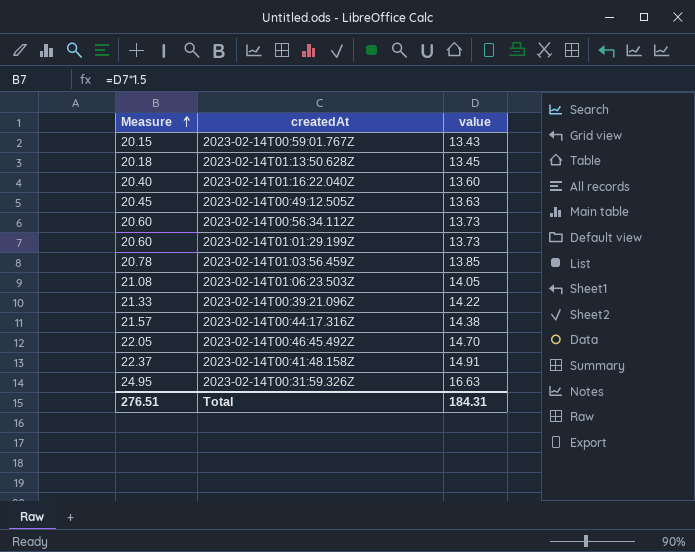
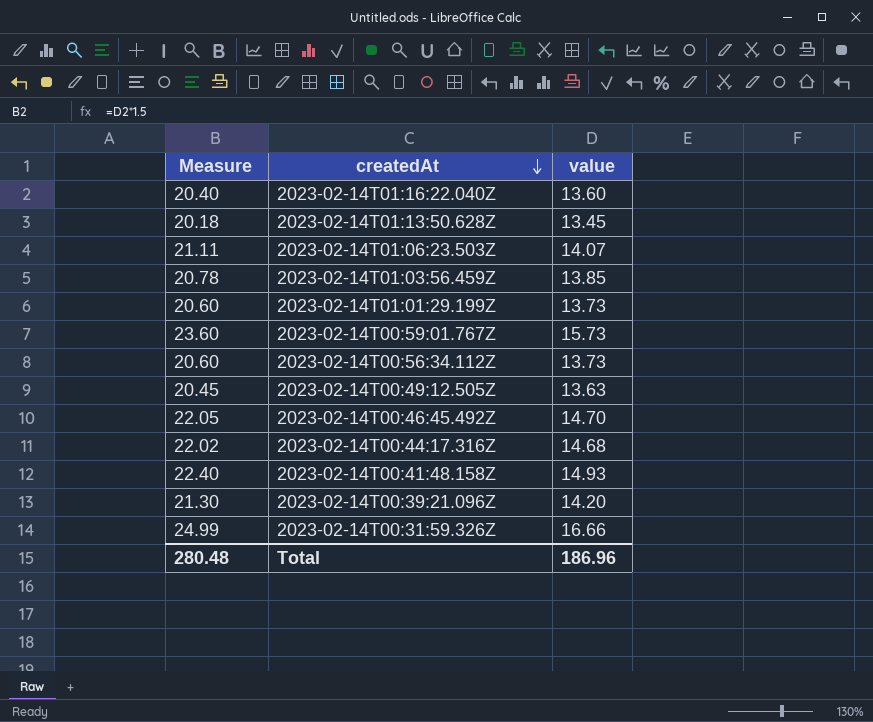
row order: Measure ascending -> createdAt descending
2023-02-14T01:06:23.503Z | Measure: 21.08 -> 21.11
2023-02-14T01:06:23.503Z | value: 14.05 -> 14.07
2023-02-14T00:59:01.767Z | Measure: 20.15 -> 23.60
2023-02-14T00:59:01.767Z | value: 13.43 -> 15.73
2023-02-14T00:44:17.316Z | Measure: 21.57 -> 22.02
2023-02-14T00:44:17.316Z | value: 14.38 -> 14.68
2023-02-14T00:41:48.158Z | Measure: 22.37 -> 22.40
2023-02-14T00:41:48.158Z | value: 14.91 -> 14.93
2023-02-14T00:39:21.096Z | Measure: 21.33 -> 21.30
2023-02-14T00:39:21.096Z | value: 14.22 -> 14.20
2023-02-14T00:31:59.326Z | Measure: 24.95 -> 24.99
2023-02-14T00:31:59.326Z | value: 16.63 -> 16.66
Total | Measure: 276.51 -> 280.48
Total | value: 184.31 -> 186.96

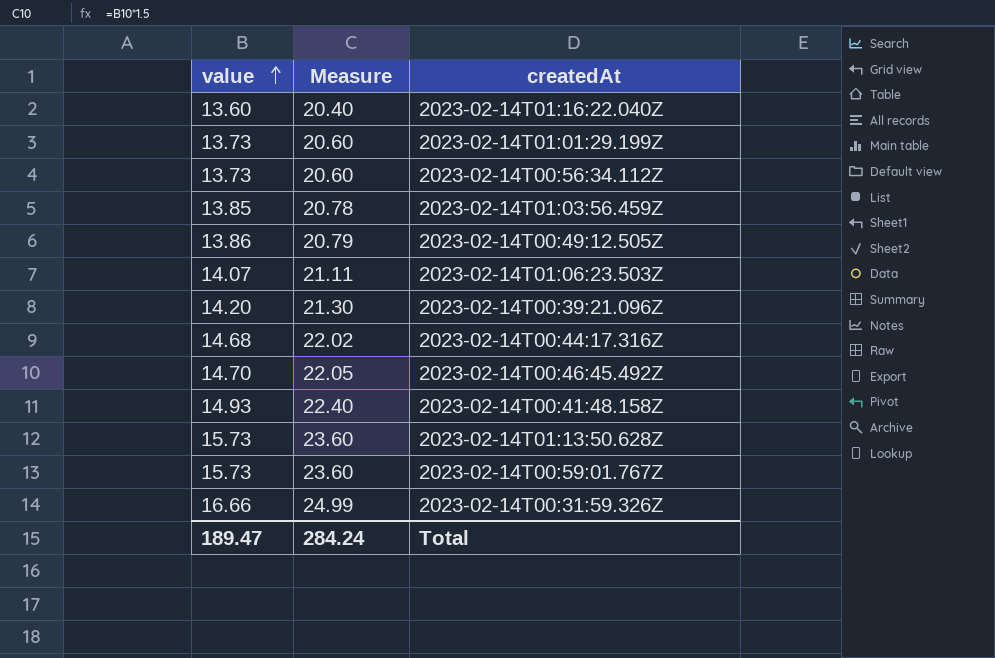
row order: createdAt descending -> value ascending
column value | position: 3 -> 1
2023-02-14T00:49:12.505Z | value: 13.63 -> 13.86
2023-02-14T00:49:12.505Z | Measure: 20.45 -> 20.79
2023-02-14T01:13:50.628Z | value: 13.45 -> 15.73
2023-02-14T01:13:50.628Z | Measure: 20.18 -> 23.60
Total | value: 186.96 -> 189.47
Total | Measure: 280.48 -> 284.24

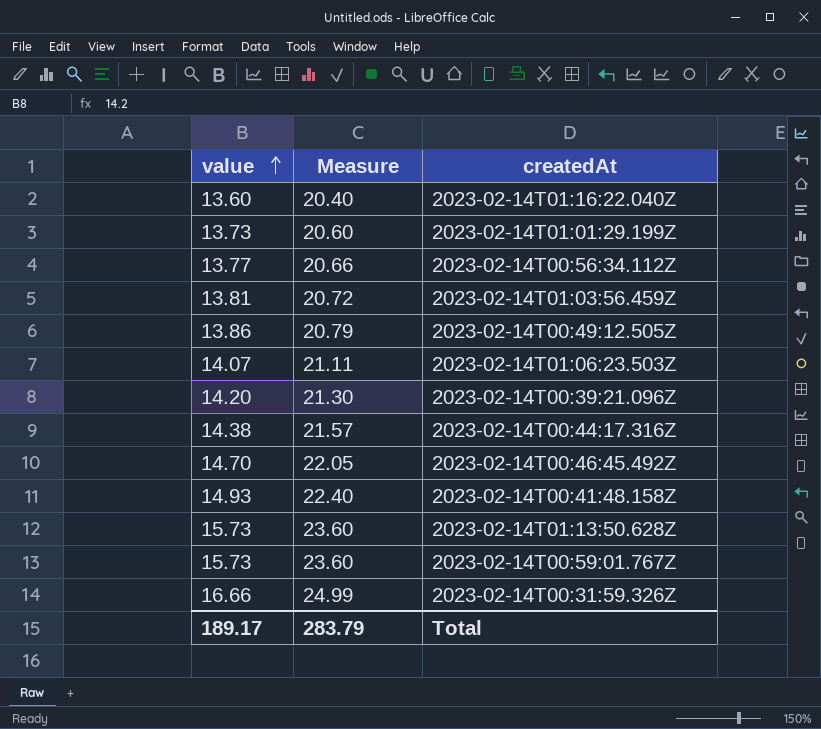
2023-02-14T00:56:34.112Z | value: 13.73 -> 13.77
2023-02-14T00:56:34.112Z | Measure: 20.60 -> 20.66
2023-02-14T01:03:56.459Z | value: 13.85 -> 13.81
2023-02-14T01:03:56.459Z | Measure: 20.78 -> 20.72
2023-02-14T00:44:17.316Z | value: 14.68 -> 14.38
2023-02-14T00:44:17.316Z | Measure: 22.02 -> 21.57
Total | value: 189.47 -> 189.17
Total | Measure: 284.24 -> 283.79

